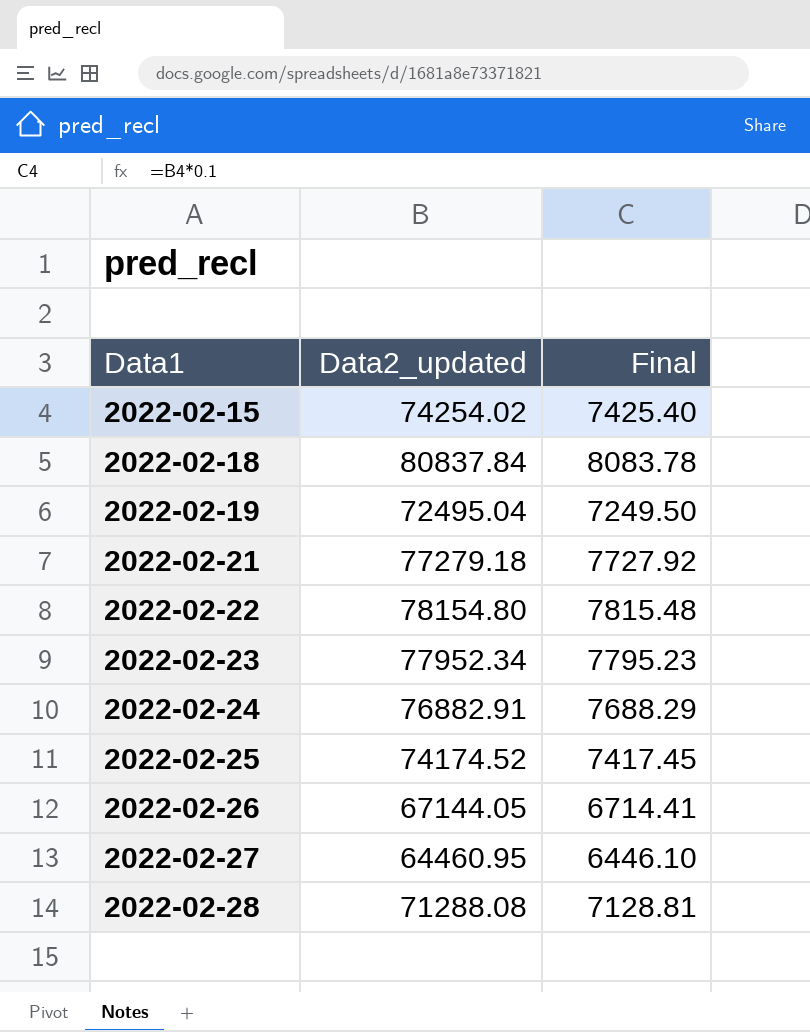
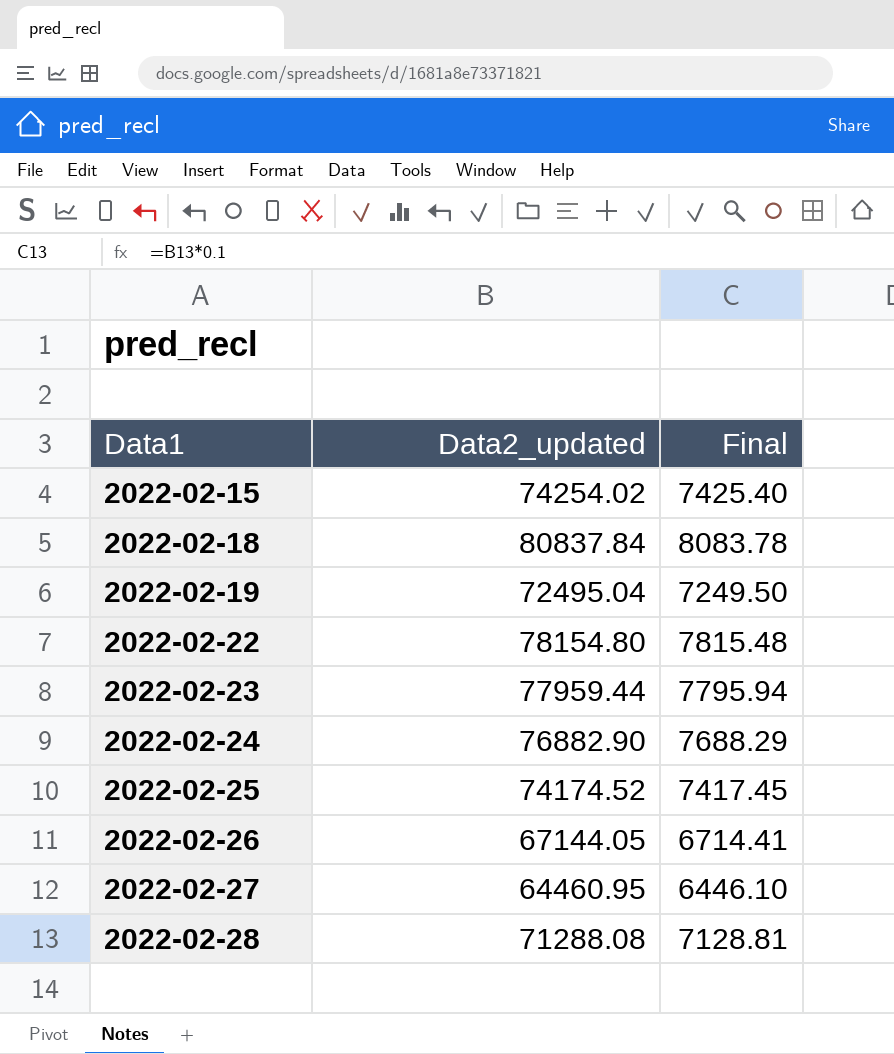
row 2022-02-21: 77279.18 | 7727.92 -> none
2022-02-23 | Data2_updated: 77952.34 -> 77959.44
2022-02-23 | Final: 7795.23 -> 7795.94
2022-02-24 | Data2_updated: 76882.91 -> 76882.90

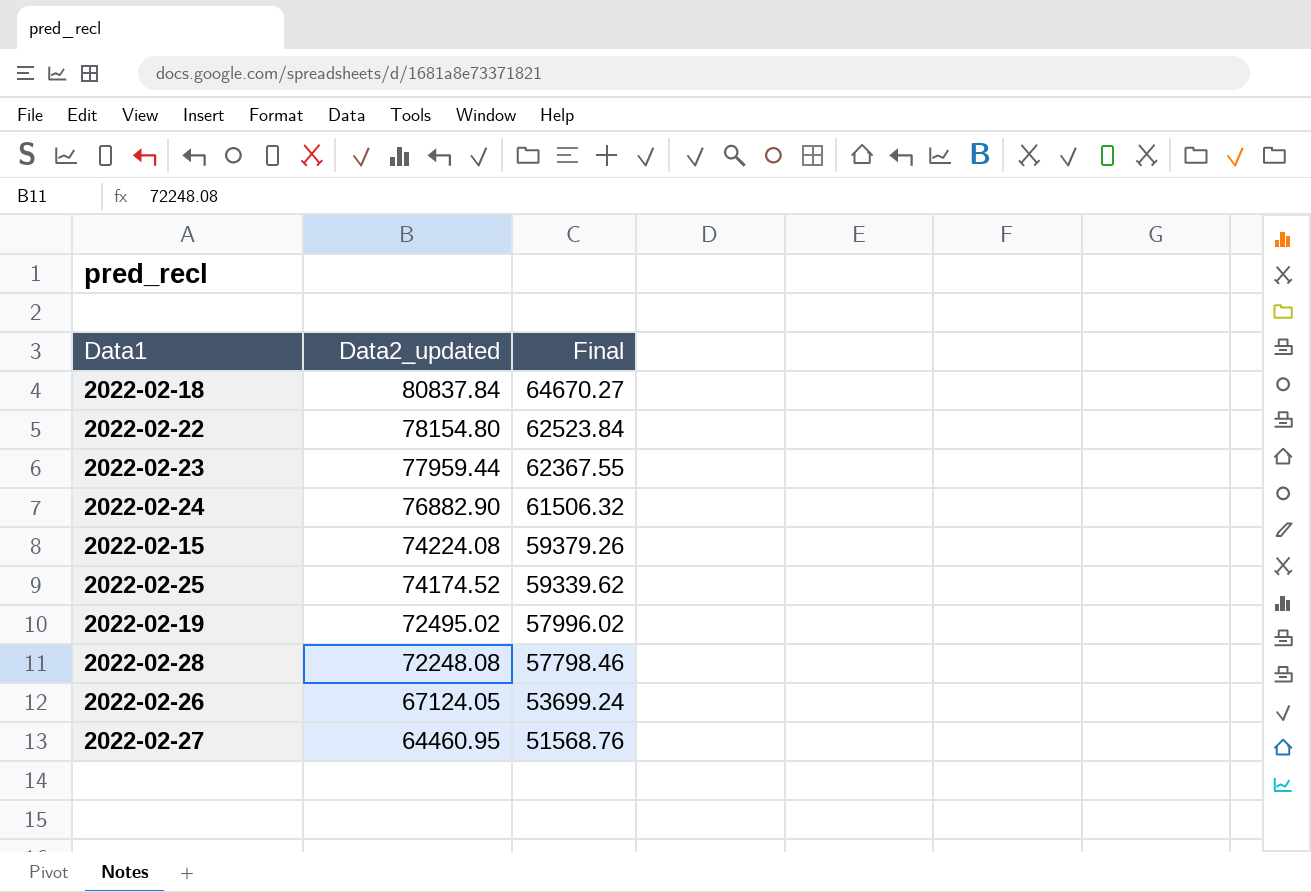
row order: Data1 ascending -> Data2_updated descending
column Final | formula: [Data2_updated] * 0.1 -> [Data2_updated] * 0.8
2022-02-15 | Data2_updated: 74254.02 -> 74224.08
2022-02-19 | Data2_updated: 72495.04 -> 72495.02
2022-02-28 | Data2_updated: 71288.08 -> 72248.08
2022-02-26 | Data2_updated: 67144.05 -> 67124.05

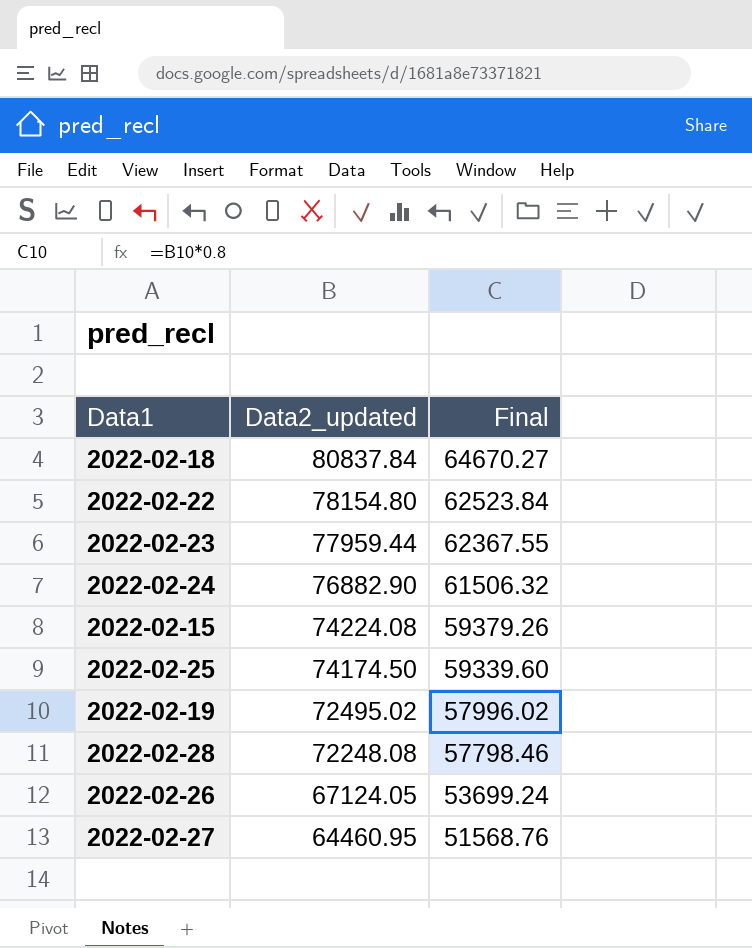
2022-02-25 | Data2_updated: 74174.52 -> 74174.50
2022-02-25 | Final: 59339.62 -> 59339.60

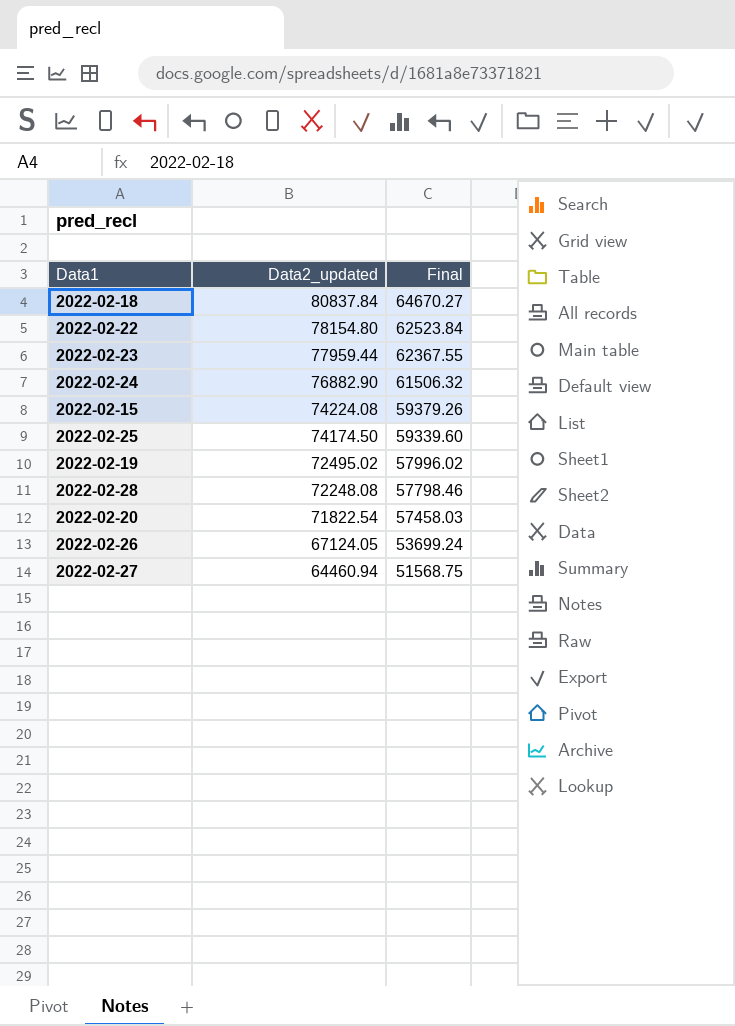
row 2022-02-20: none -> 71822.54 | 57458.03
2022-02-27 | Data2_updated: 64460.95 -> 64460.94
2022-02-27 | Final: 51568.76 -> 51568.75

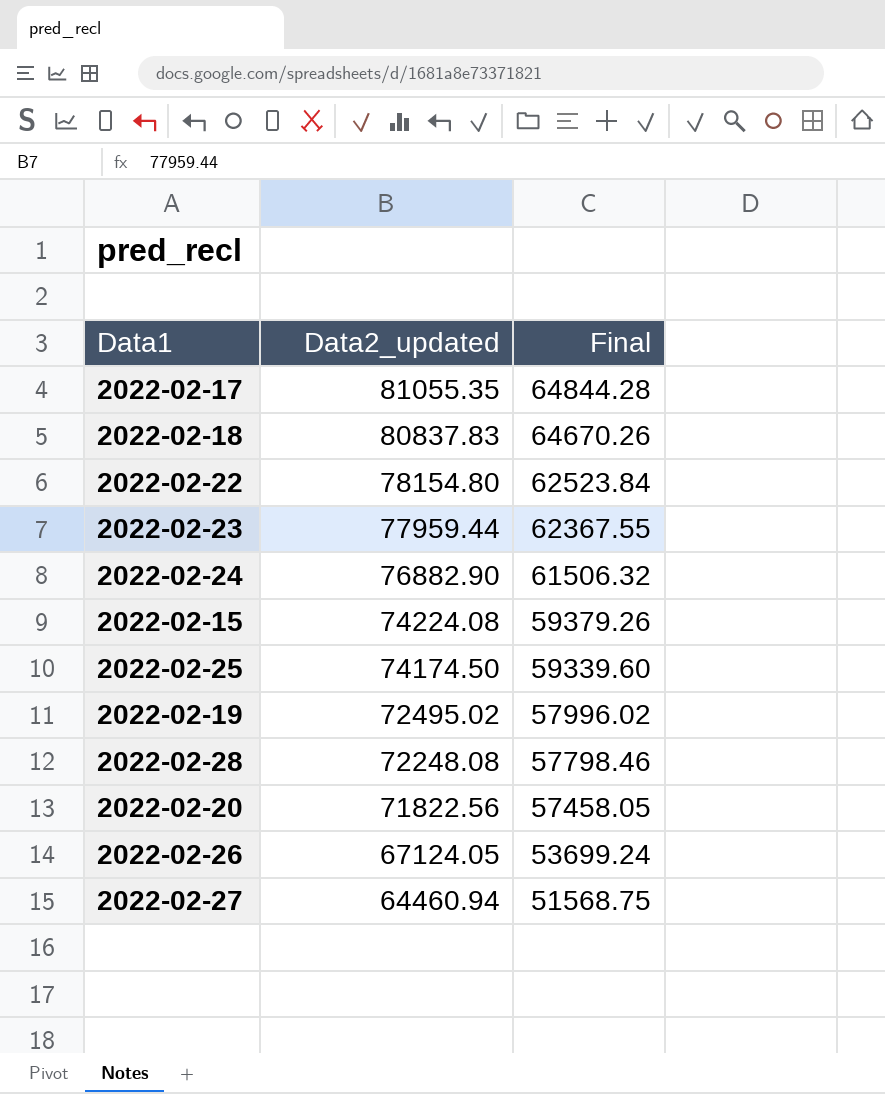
row 2022-02-17: none -> 81055.35 | 64844.28
2022-02-18 | Data2_updated: 80837.84 -> 80837.83
2022-02-18 | Final: 64670.27 -> 64670.26
2022-02-20 | Data2_updated: 71822.54 -> 71822.56
2022-02-20 | Final: 57458.03 -> 57458.05

